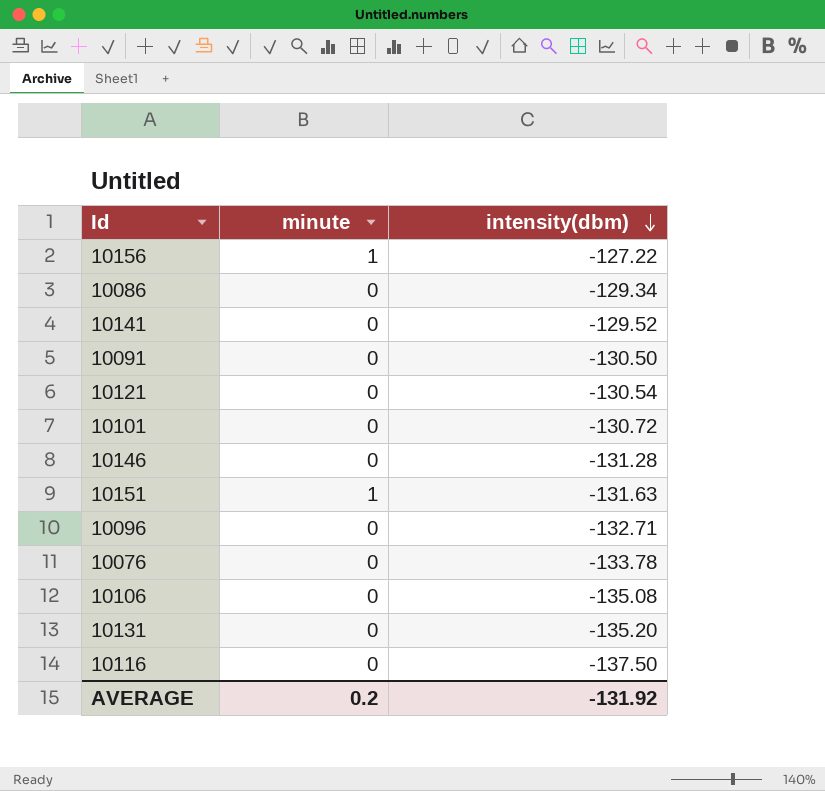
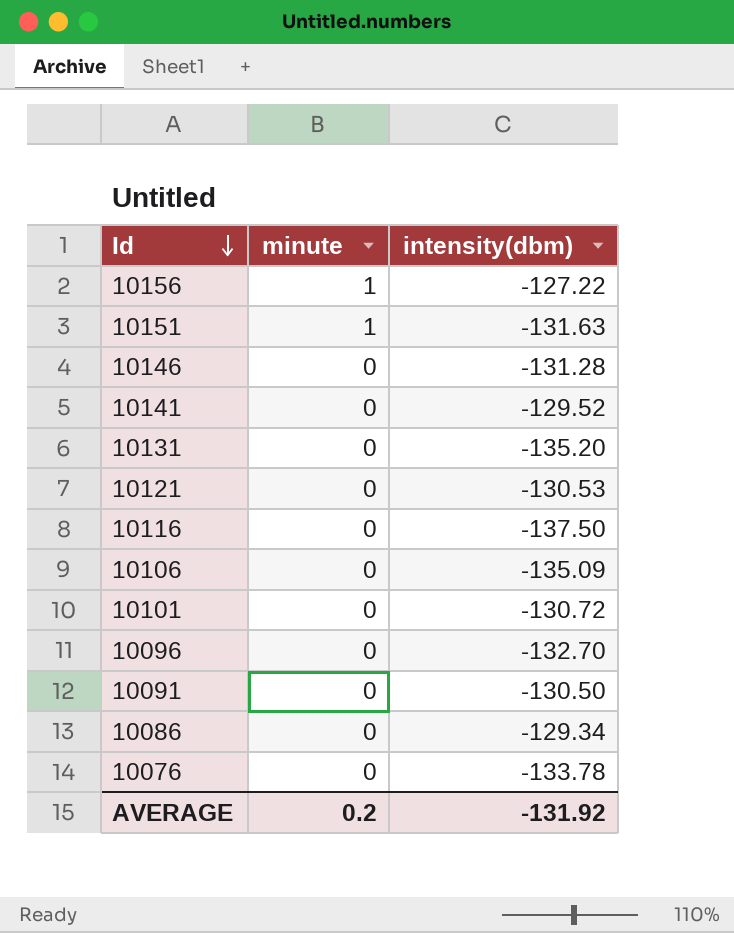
row order: intensity(dbm) descending -> Id descending
10121 | intensity(dbm): -130.54 -> -130.53
10106 | intensity(dbm): -135.08 -> -135.09
10096 | intensity(dbm): -132.71 -> -132.70

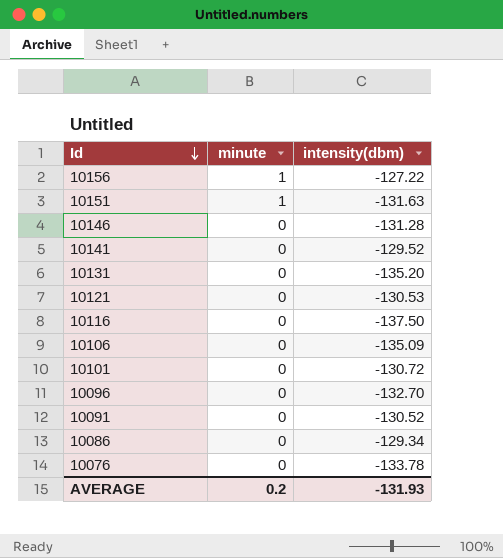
10091 | intensity(dbm): -130.50 -> -130.52
AVERAGE | intensity(dbm): -131.92 -> -131.93

